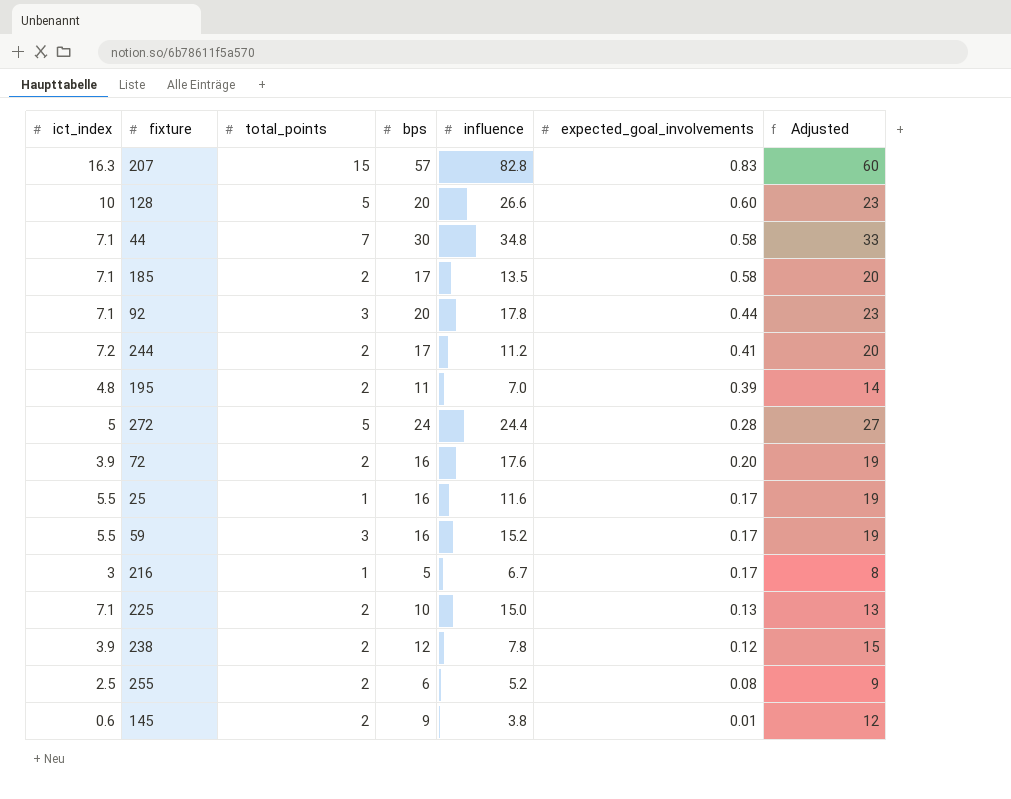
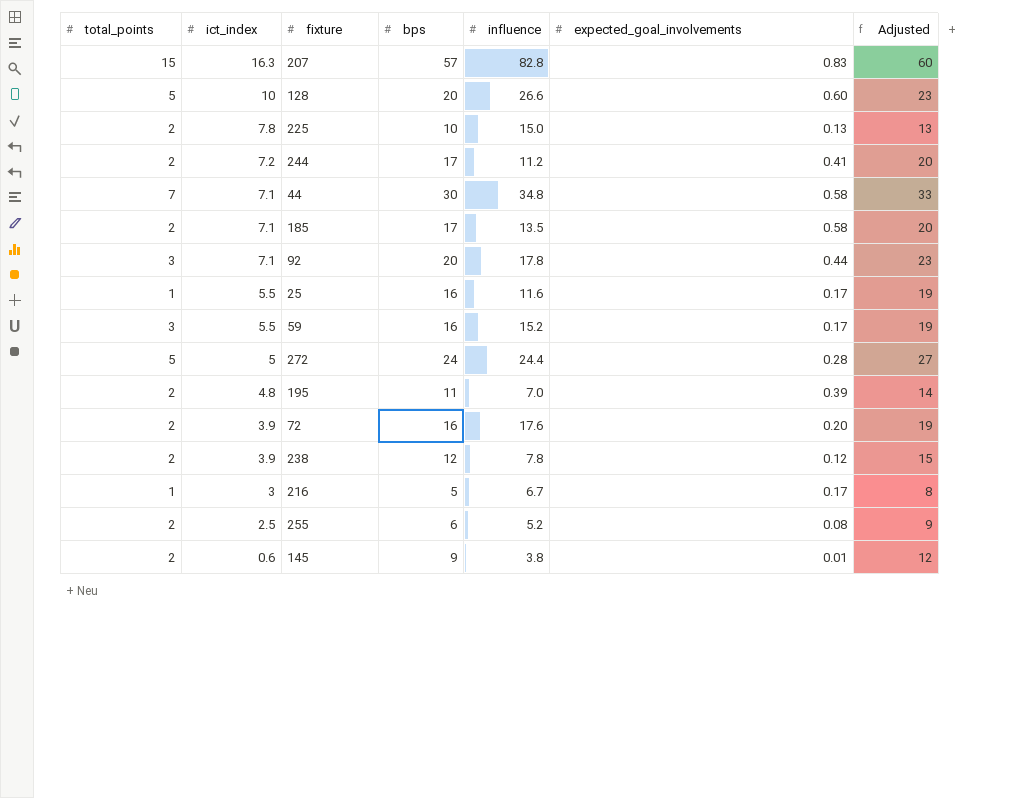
row order: expected_goal_involvements descending -> ict_index descending
column total_points | position: 3 -> 1
225 | ict_index: 7.1 -> 7.8

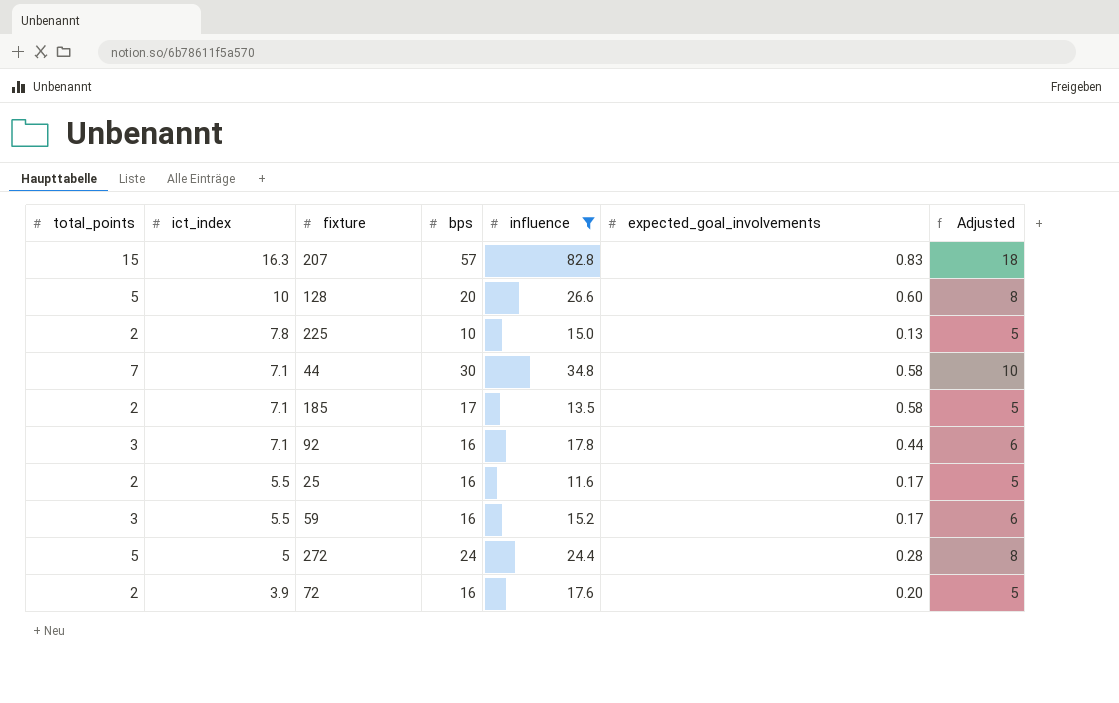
filter: none -> influence >= 11.6
column Adjusted | formula: [bps] + 3 -> [total_points] + 3
92 | bps: 20 -> 16
25 | total_points: 1 -> 2

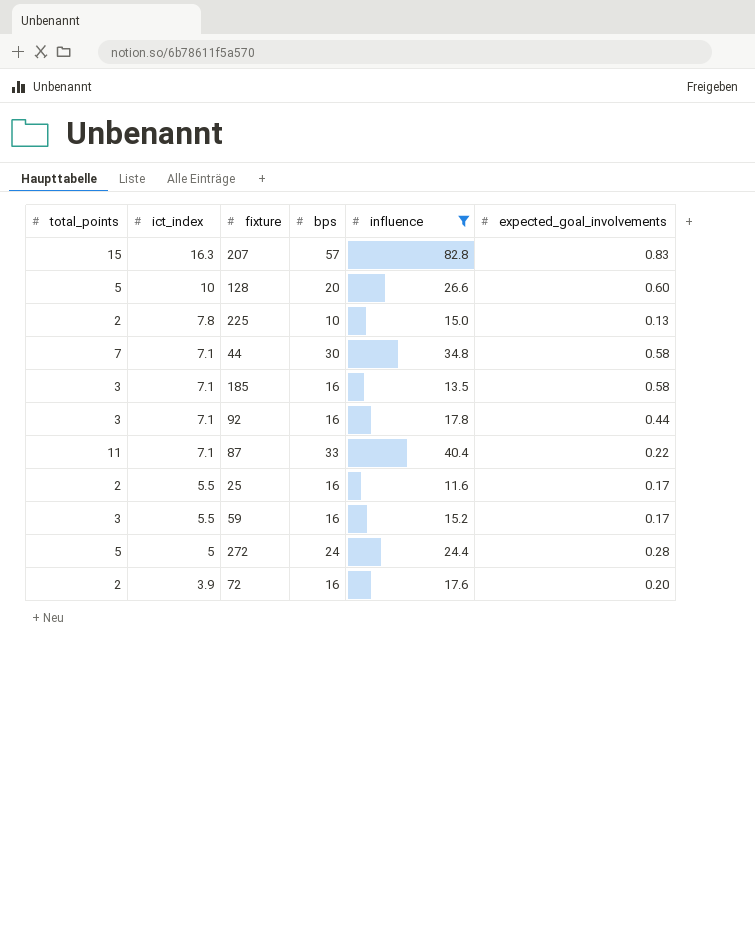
column Adjusted | formula: [total_points] + 3 -> none
185 | total_points: 2 -> 3
185 | bps: 17 -> 16
row 87: none -> 11 | 7.1 | 33 | 40.4 | 0.22

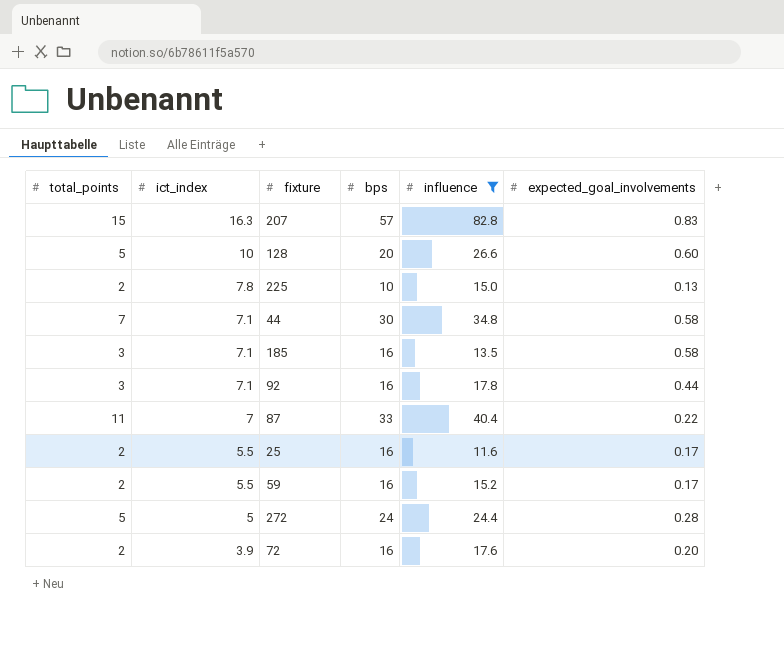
87 | ict_index: 7.1 -> 7
59 | total_points: 3 -> 2

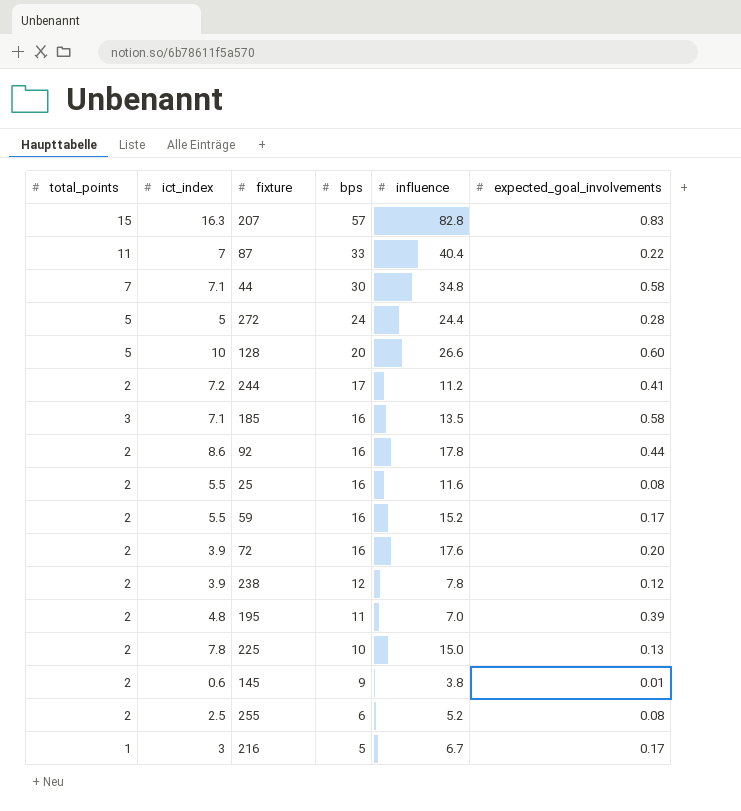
filter: influence >= 11.6 -> none
row order: ict_index descending -> bps descending
92 | total_points: 3 -> 2
92 | ict_index: 7.1 -> 8.6
25 | expected_goal_involvements: 0.17 -> 0.08

